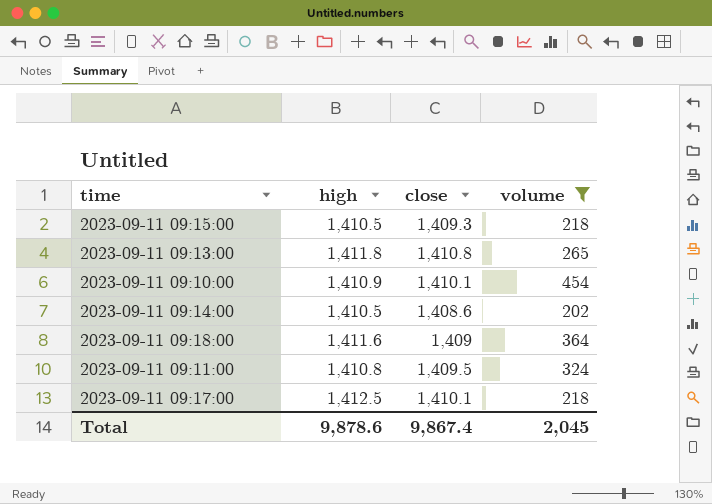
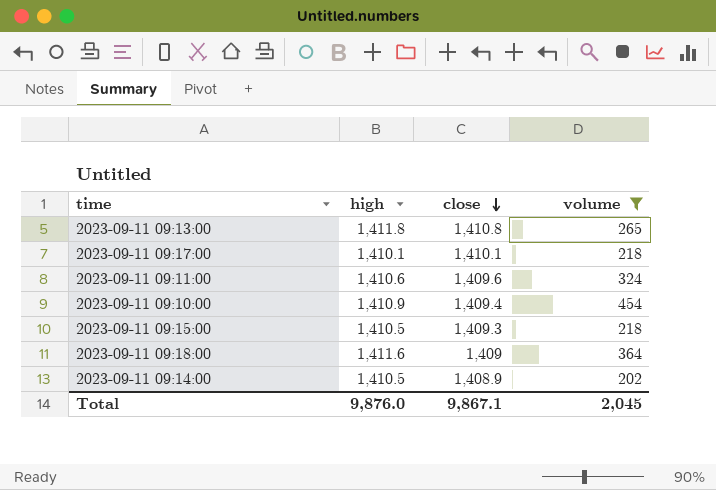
row order: none -> close descending
2023-09-11 09:17:00 | high: 1,412.5 -> 1,410.1
2023-09-11 09:11:00 | high: 1,410.8 -> 1,410.6
2023-09-11 09:11:00 | close: 1,409.5 -> 1,409.6
2023-09-11 09:10:00 | close: 1,410.1 -> 1,409.4
2023-09-11 09:14:00 | close: 1,408.6 -> 1,408.9
Total | high: 9,878.6 -> 9,876.0
Total | close: 9,867.4 -> 9,867.1

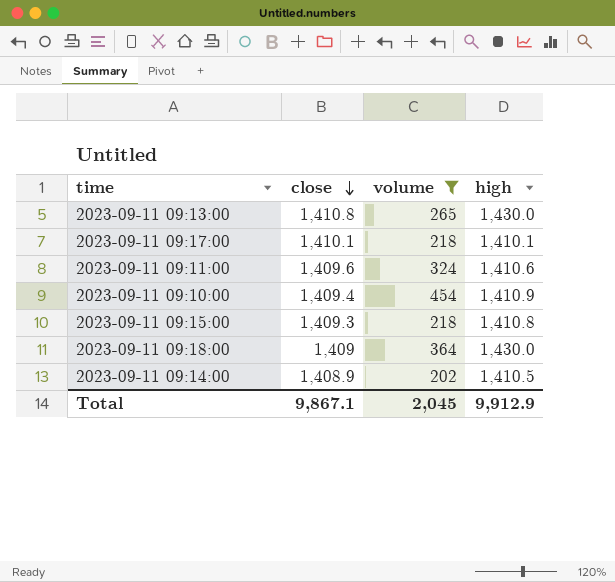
column high | position: 2 -> 4
2023-09-11 09:13:00 | high: 1,411.8 -> 1,430.0
2023-09-11 09:15:00 | high: 1,410.5 -> 1,410.8
2023-09-11 09:18:00 | high: 1,411.6 -> 1,430.0
Total | high: 9,876.0 -> 9,912.9

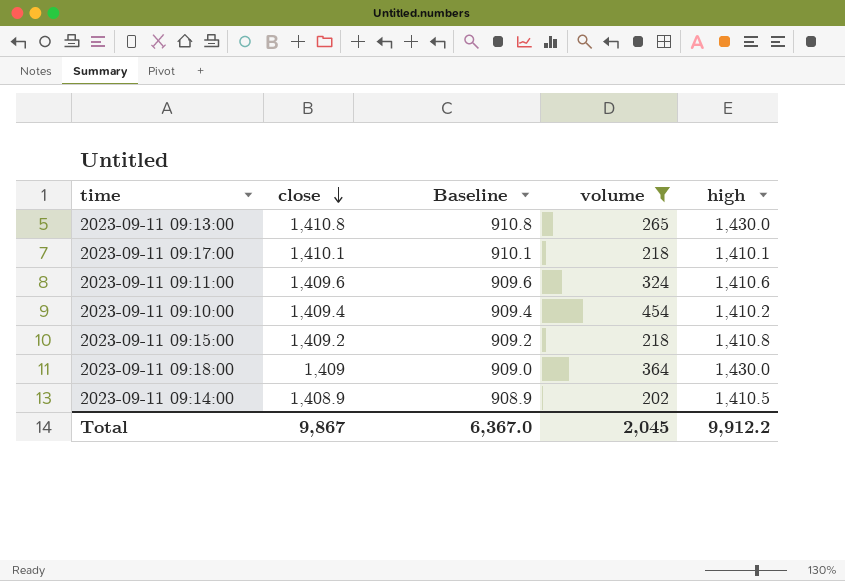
column Baseline | formula: none -> [close] - 500
2023-09-11 09:10:00 | high: 1,410.9 -> 1,410.2
2023-09-11 09:15:00 | close: 1,409.3 -> 1,409.2
Total | close: 9,867.1 -> 9,867
Total | high: 9,912.9 -> 9,912.2

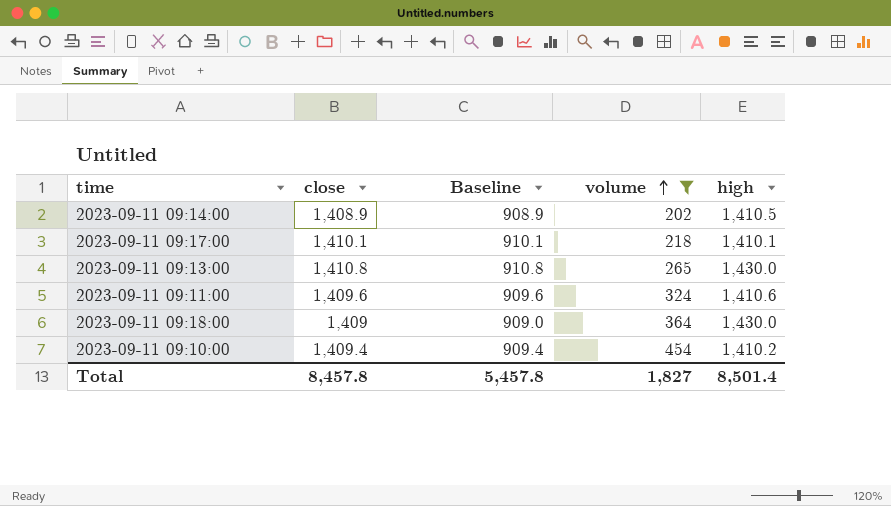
row order: close descending -> volume ascending
row 2023-09-11 09:15:00: 1,409.2 | 909.2 | 218 | 1,410.8 -> none
Total | close: 9,867 -> 8,457.8
Total | Baseline: 6,367.0 -> 5,457.8
Total | volume: 2,045 -> 1,827
Total | high: 9,912.2 -> 8,501.4

